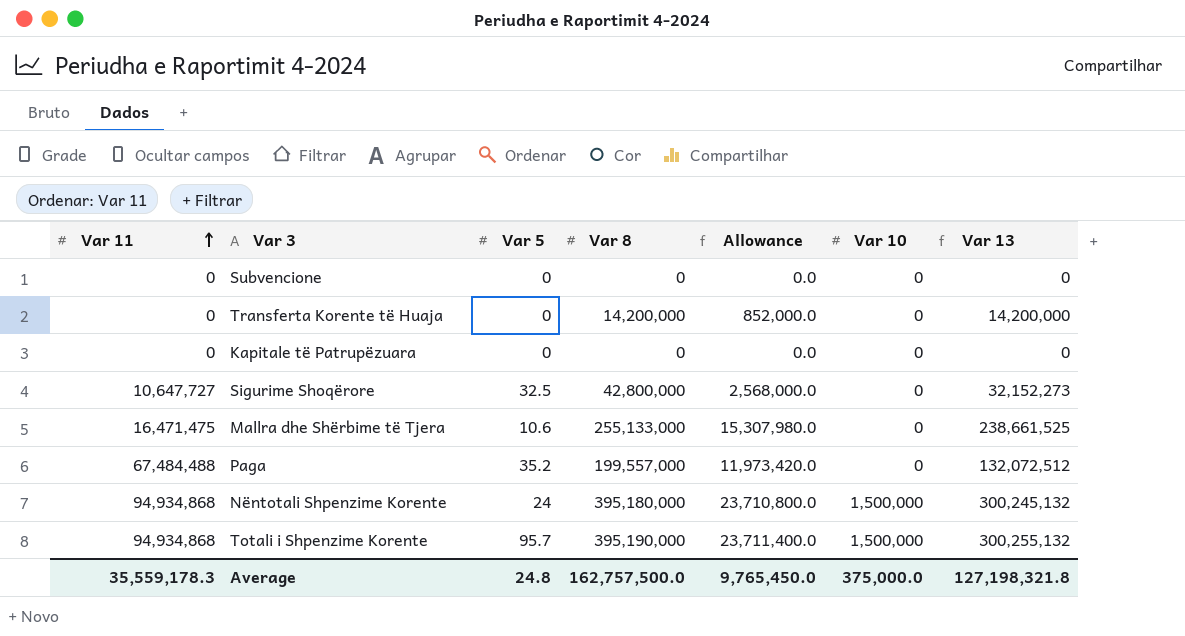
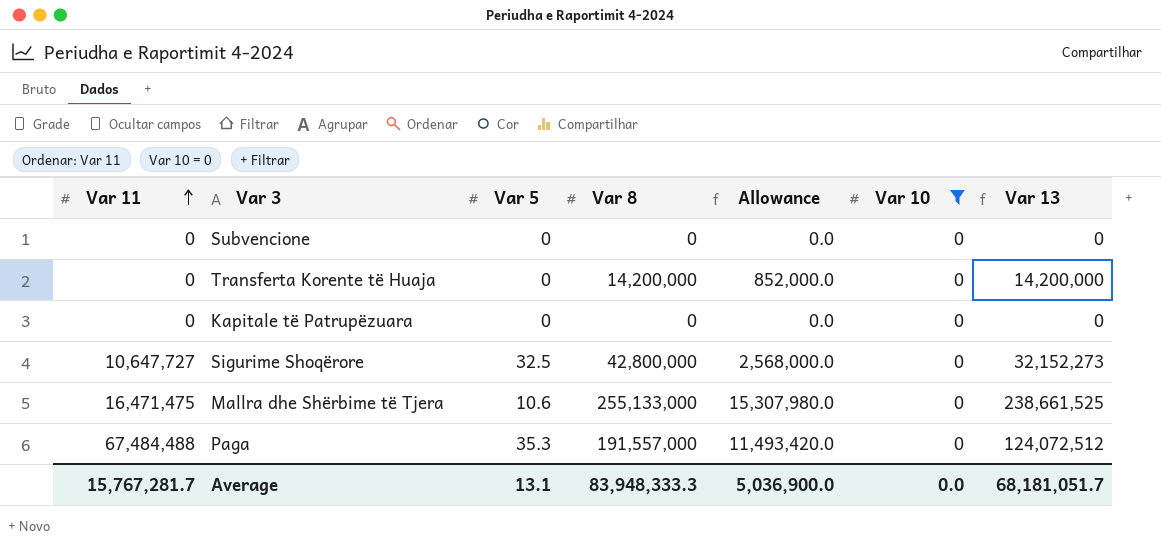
filter: none -> Var 10 = 0
Paga | Var 5: 35.2 -> 35.3
Paga | Var 8: 199,557,000 -> 191,557,000
Paga | Allowance: 11,973,420.0 -> 11,493,420.0
Paga | Var 13: 132,072,512 -> 124,072,512
Average | Var 11: 35,559,178.3 -> 15,767,281.7
Average | Var 5: 24.8 -> 13.1
Average | Var 8: 162,757,500.0 -> 83,948,333.3
Average | Allowance: 9,765,450.0 -> 5,036,900.0
Average | Var 10: 375,000.0 -> 0.0
Average | Var 13: 127,198,321.8 -> 68,181,051.7

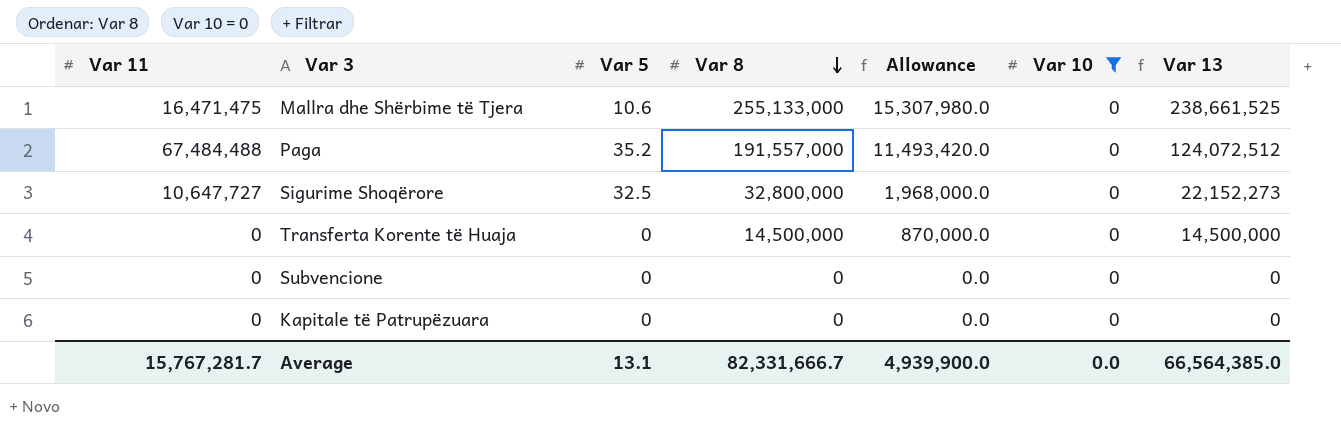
row order: Var 11 ascending -> Var 8 descending
Paga | Var 5: 35.3 -> 35.2
Sigurime Shoqërore | Var 8: 42,800,000 -> 32,800,000
Sigurime Shoqërore | Allowance: 2,568,000.0 -> 1,968,000.0
Sigurime Shoqërore | Var 13: 32,152,273 -> 22,152,273
Transferta Korente të Huaja | Var 8: 14,200,000 -> 14,500,000
Transferta Korente të Huaja | Allowance: 852,000.0 -> 870,000.0
Transferta Korente të Huaja | Var 13: 14,200,000 -> 14,500,000
Average | Var 8: 83,948,333.3 -> 82,331,666.7
Average | Allowance: 5,036,900.0 -> 4,939,900.0
Average | Var 13: 68,181,051.7 -> 66,564,385.0

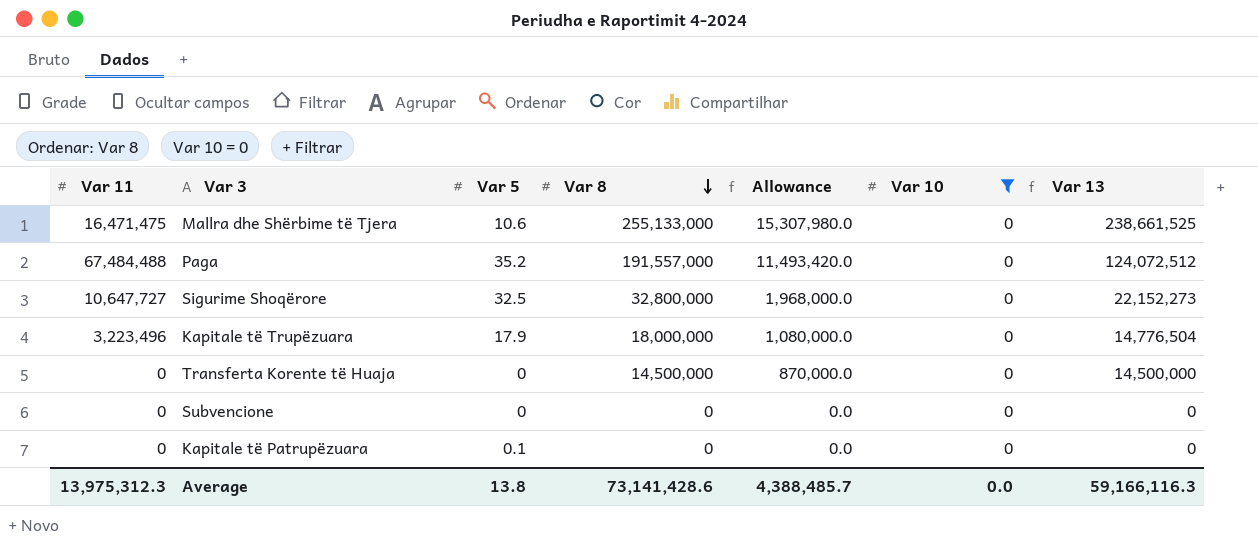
row Kapitale të Trupëzuara: none -> 3,223,496 | 17.9 | 18,000,000 | 1,080,000.0 | 0 | 14,776,504
Kapitale të Patrupëzuara | Var 5: 0 -> 0.1
Average | Var 11: 15,767,281.7 -> 13,975,312.3
Average | Var 5: 13.1 -> 13.8
Average | Var 8: 82,331,666.7 -> 73,141,428.6
Average | Allowance: 4,939,900.0 -> 4,388,485.7
Average | Var 13: 66,564,385.0 -> 59,166,116.3

